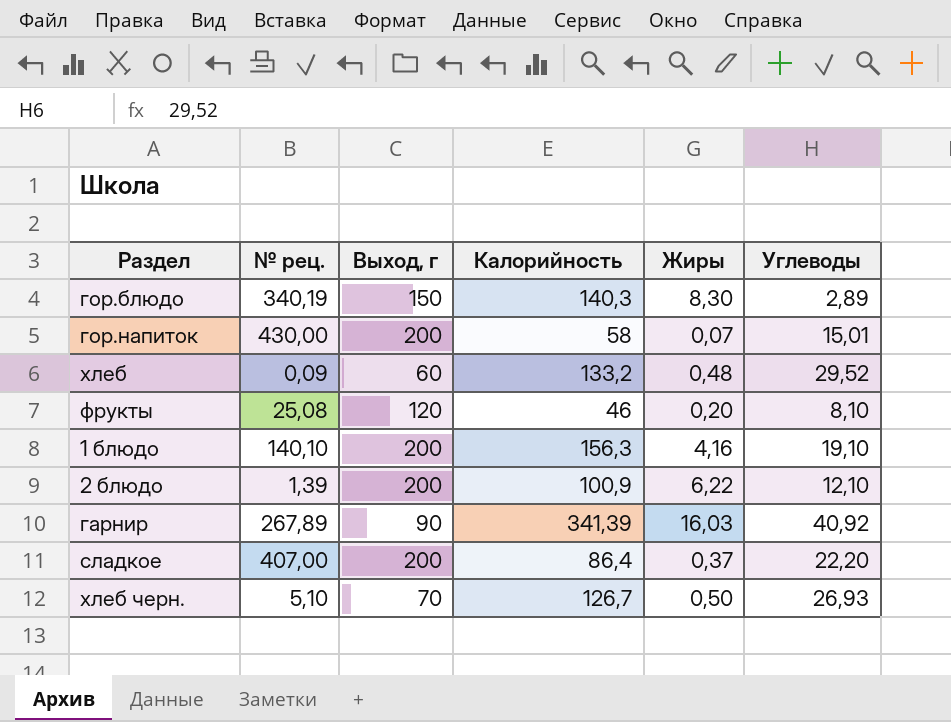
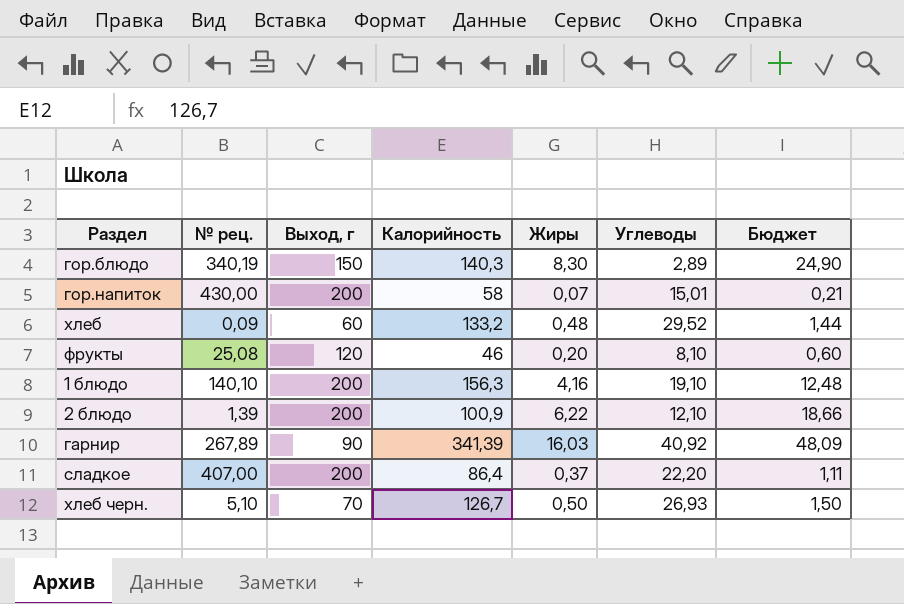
column Бюджет | formula: none -> [Жиры] * 3

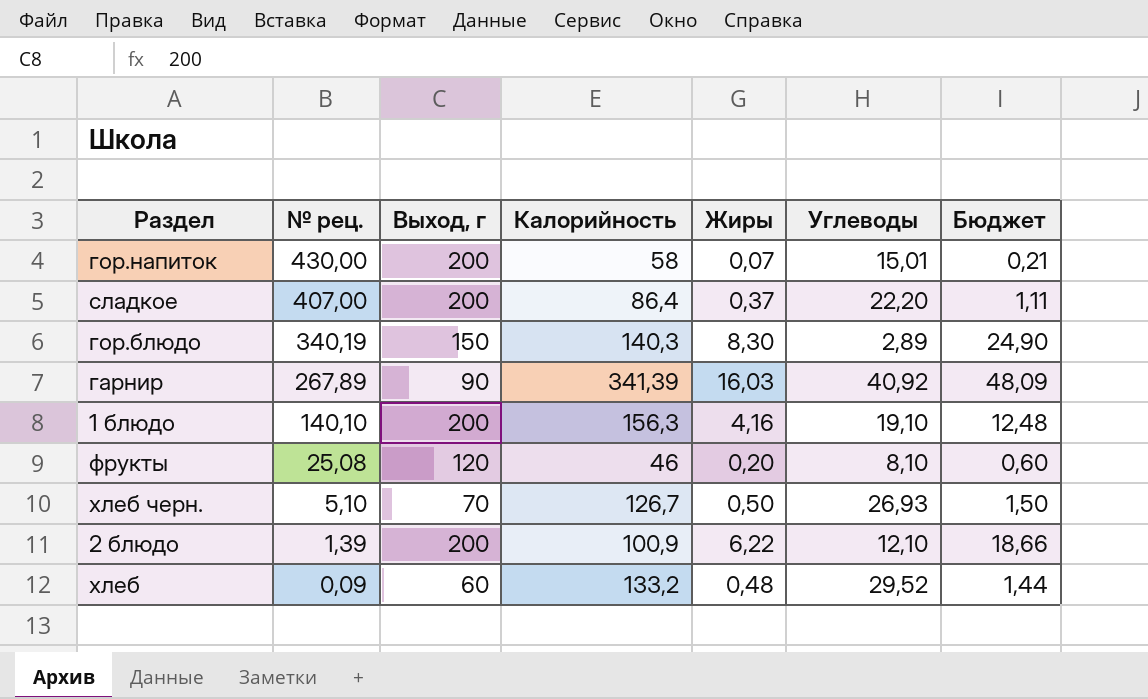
row order: none -> № рец. descending

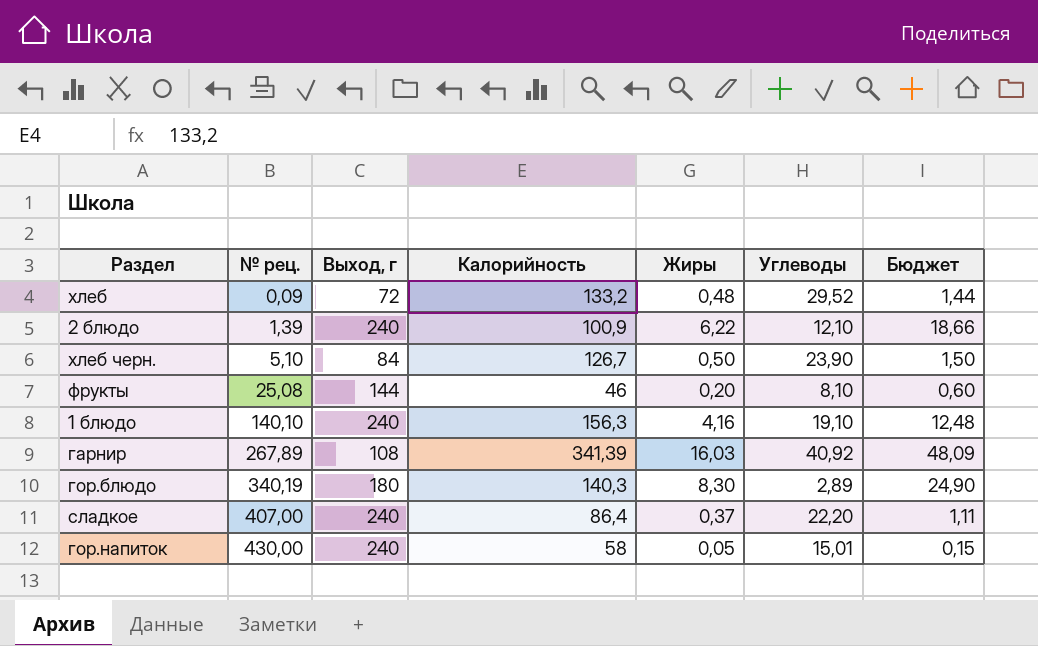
row order: № рец. descending -> № рец. ascending
хлеб | Выход, г: 60 -> 72
2 блюдо | Выход, г: 200 -> 240
хлеб черн. | Выход, г: 70 -> 84
хлеб черн. | Углеводы: 26,93 -> 23,90
фрукты | Выход, г: 120 -> 144
1 блюдо | Выход, г: 200 -> 240
гарнир | Выход, г: 90 -> 108
гор.блюдо | Выход, г: 150 -> 180
сладкое | Выход, г: 200 -> 240
гор.напиток | Выход, г: 200 -> 240
гор.напиток | Жиры: 0,07 -> 0,05
гор.напиток | Бюджет: 0,21 -> 0,15

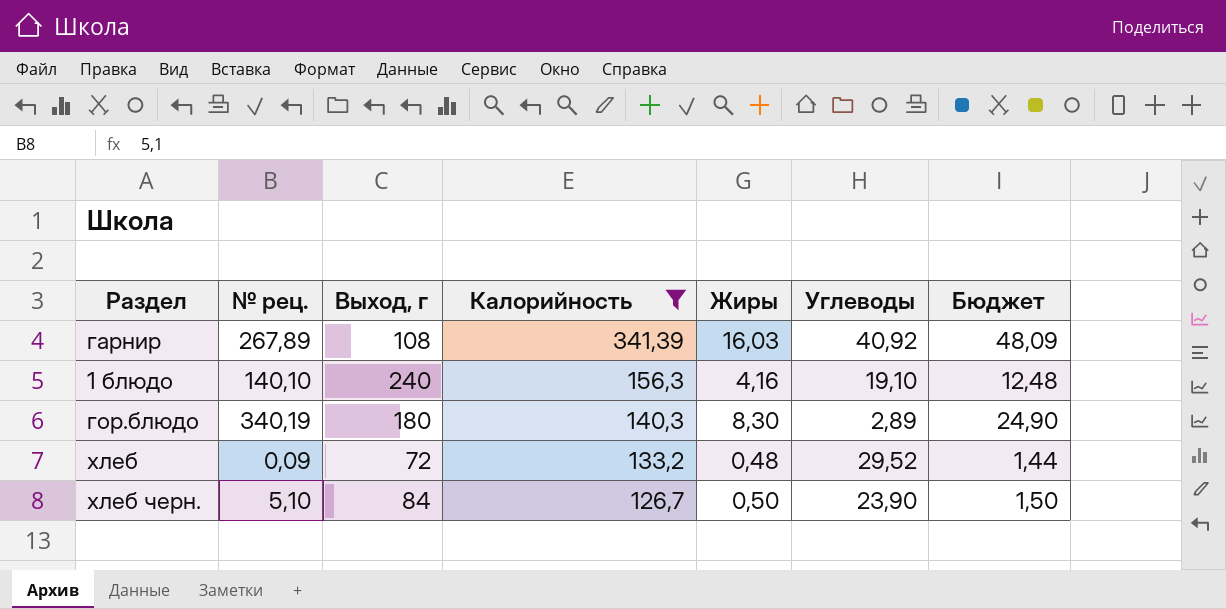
filter: none -> Калорийность >= 126,7
row order: № рец. ascending -> Калорийность descending

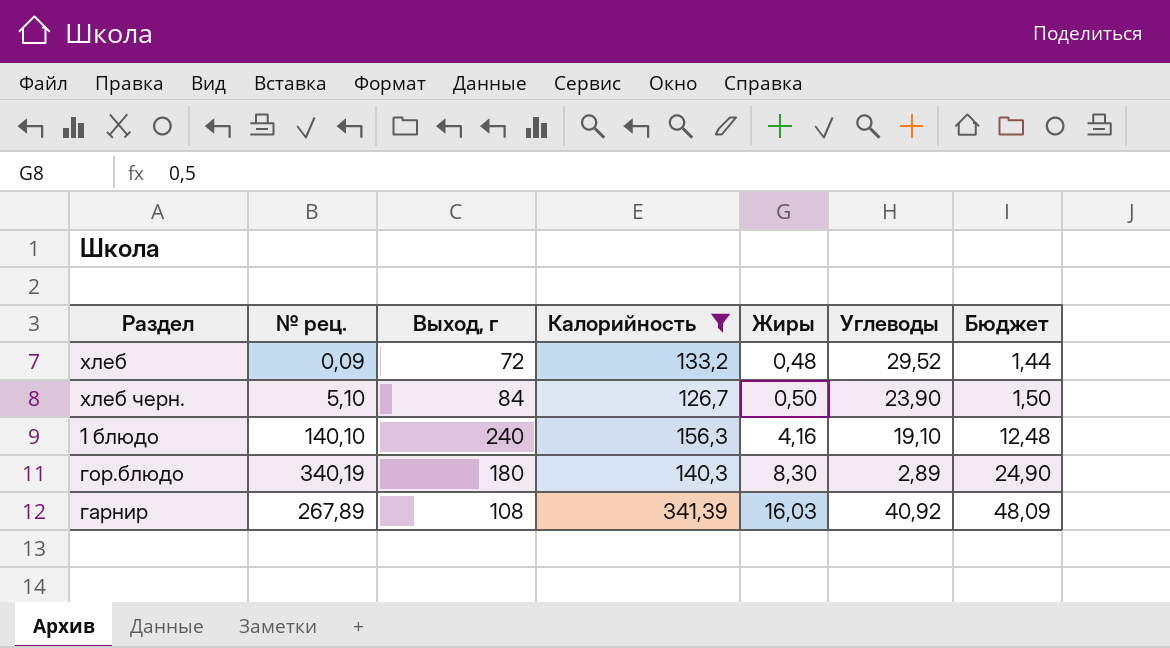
row order: Калорийность descending -> Жиры ascending

